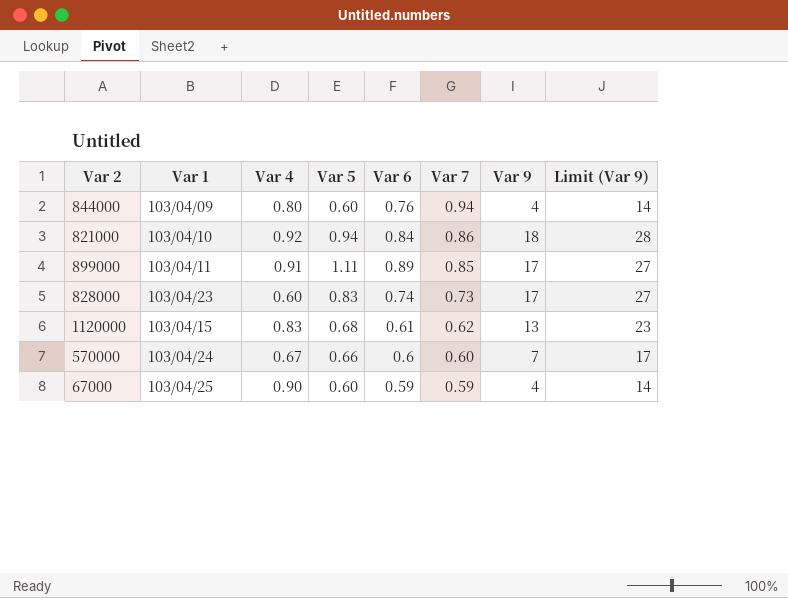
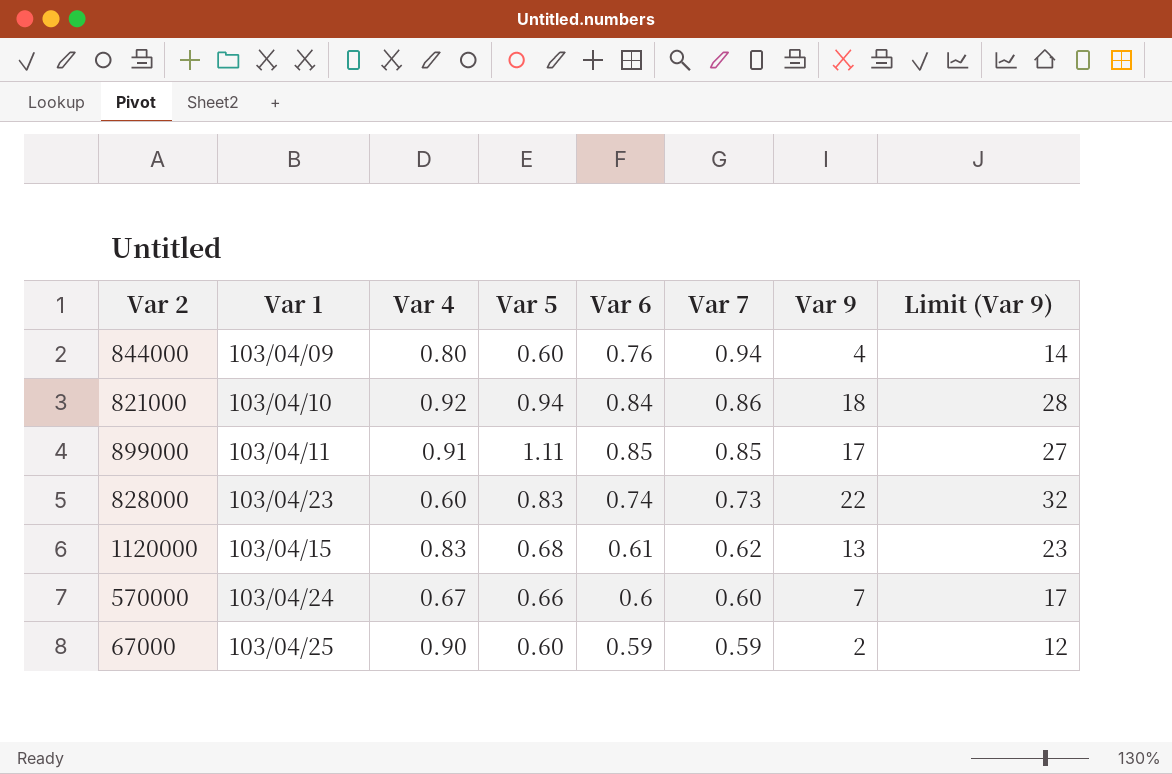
899000 | Var 6: 0.89 -> 0.85
828000 | Var 9: 17 -> 22
828000 | Limit (Var 9): 27 -> 32
67000 | Var 9: 4 -> 2
67000 | Limit (Var 9): 14 -> 12

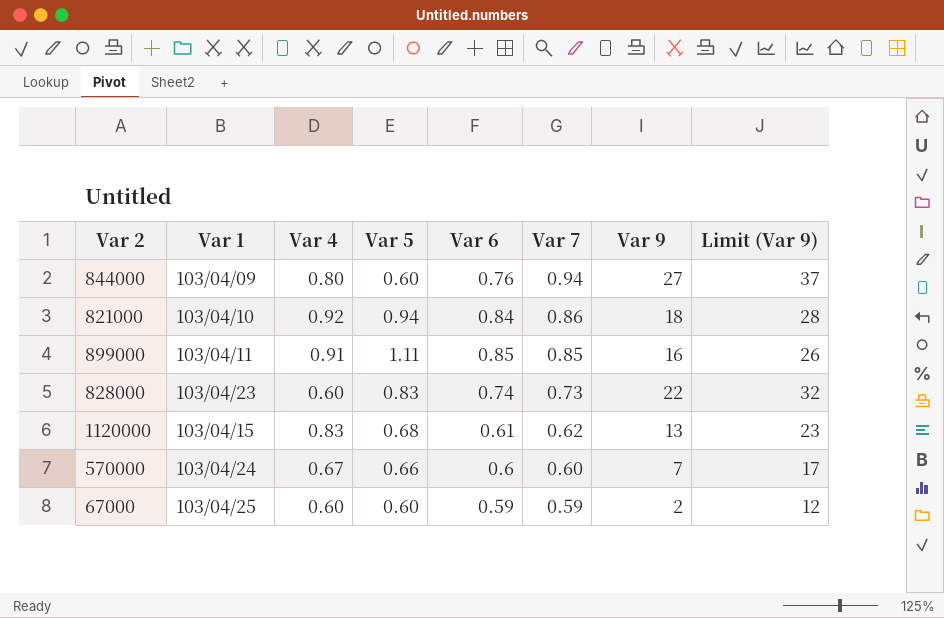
844000 | Var 9: 4 -> 27
844000 | Limit (Var 9): 14 -> 37
899000 | Var 9: 17 -> 16
899000 | Limit (Var 9): 27 -> 26
67000 | Var 4: 0.90 -> 0.60

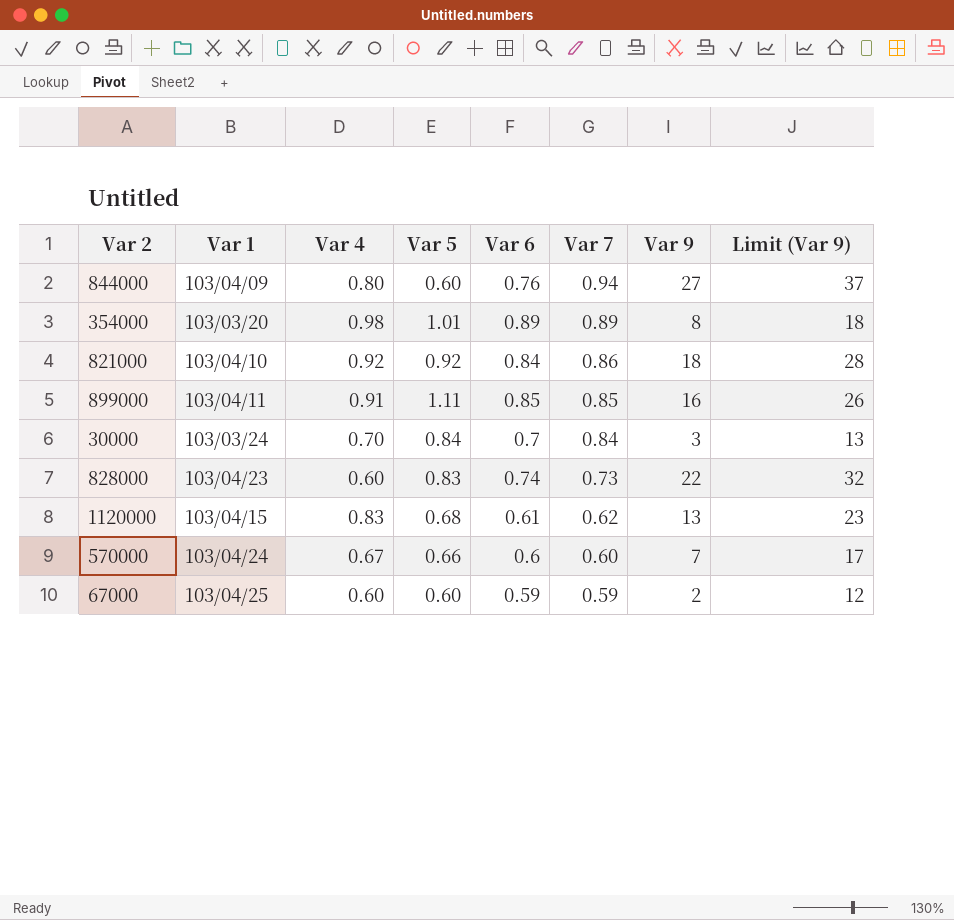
row 354000: none -> 103/03/20 | 0.98 | 1.01 | 0.89 | 0.89 | 8 | 18
821000 | Var 5: 0.94 -> 0.92
row 30000: none -> 103/03/24 | 0.70 | 0.84 | 0.7 | 0.84 | 3 | 13

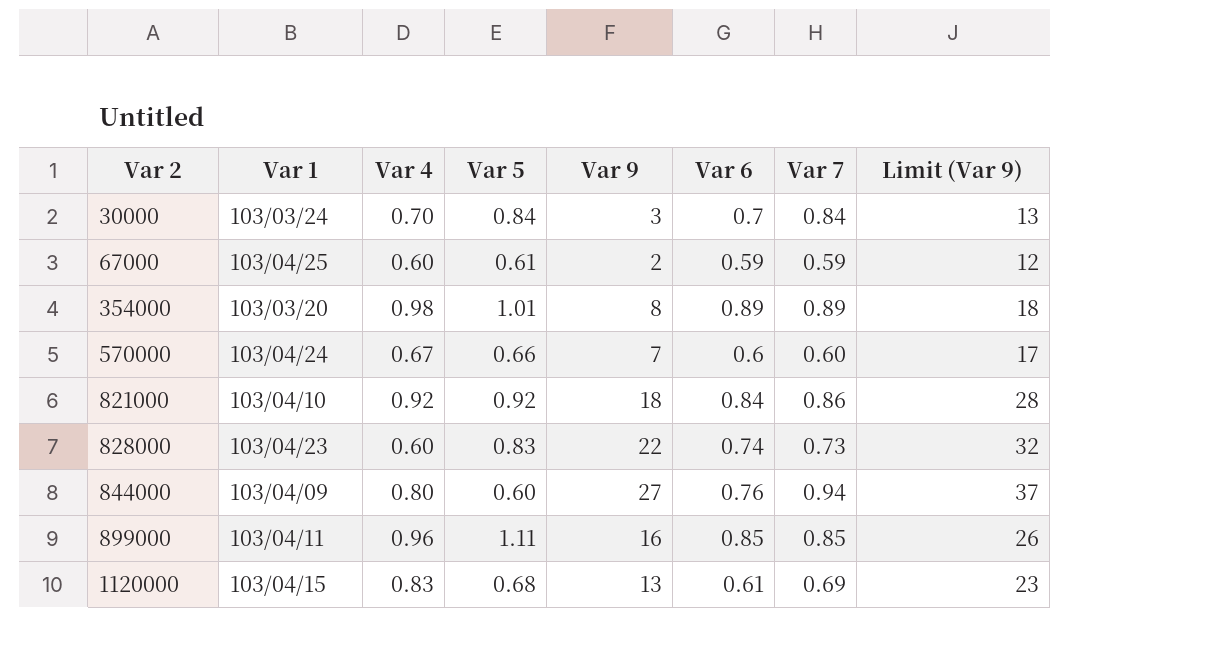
row order: Var 7 descending -> Var 2 ascending
column Var 9 | position: 7 -> 5
67000 | Var 5: 0.60 -> 0.61
899000 | Var 4: 0.91 -> 0.96
1120000 | Var 7: 0.62 -> 0.69

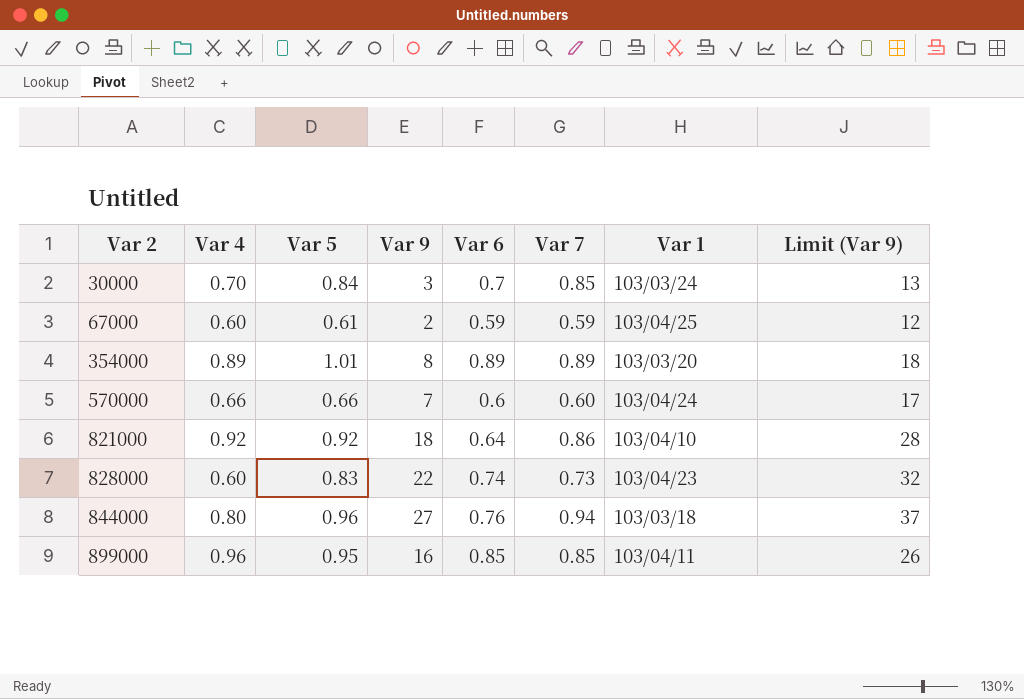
column Var 1 | position: 2 -> 7
row 1120000: 103/04/15 | 0.83 | 0.68 | 13 | 0.61 | 0.69 | 23 -> none
30000 | Var 7: 0.84 -> 0.85
354000 | Var 4: 0.98 -> 0.89
570000 | Var 4: 0.67 -> 0.66
821000 | Var 6: 0.84 -> 0.64
844000 | Var 5: 0.60 -> 0.96
844000 | Var 1: 103/04/09 -> 103/03/18
899000 | Var 5: 1.11 -> 0.95

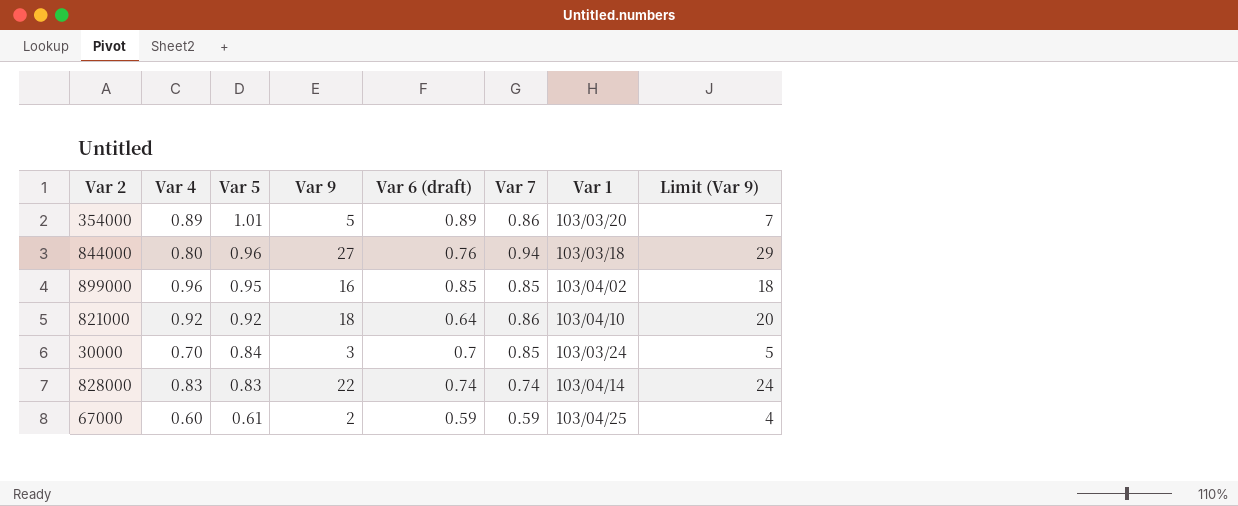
row order: Var 2 ascending -> Var 5 descending
column name: Var 6 -> Var 6 (draft)
column Limit (Var 9) | formula: [Var 9] + 10 -> [Var 9] + 2
row 570000: 0.66 | 0.66 | 7 | 0.6 | 0.60 | 103/04/24 | 17 -> none
354000 | Var 9: 8 -> 5
354000 | Var 7: 0.89 -> 0.86
899000 | Var 1: 103/04/11 -> 103/04/02
828000 | Var 4: 0.60 -> 0.83
828000 | Var 7: 0.73 -> 0.74
828000 | Var 1: 103/04/23 -> 103/04/14

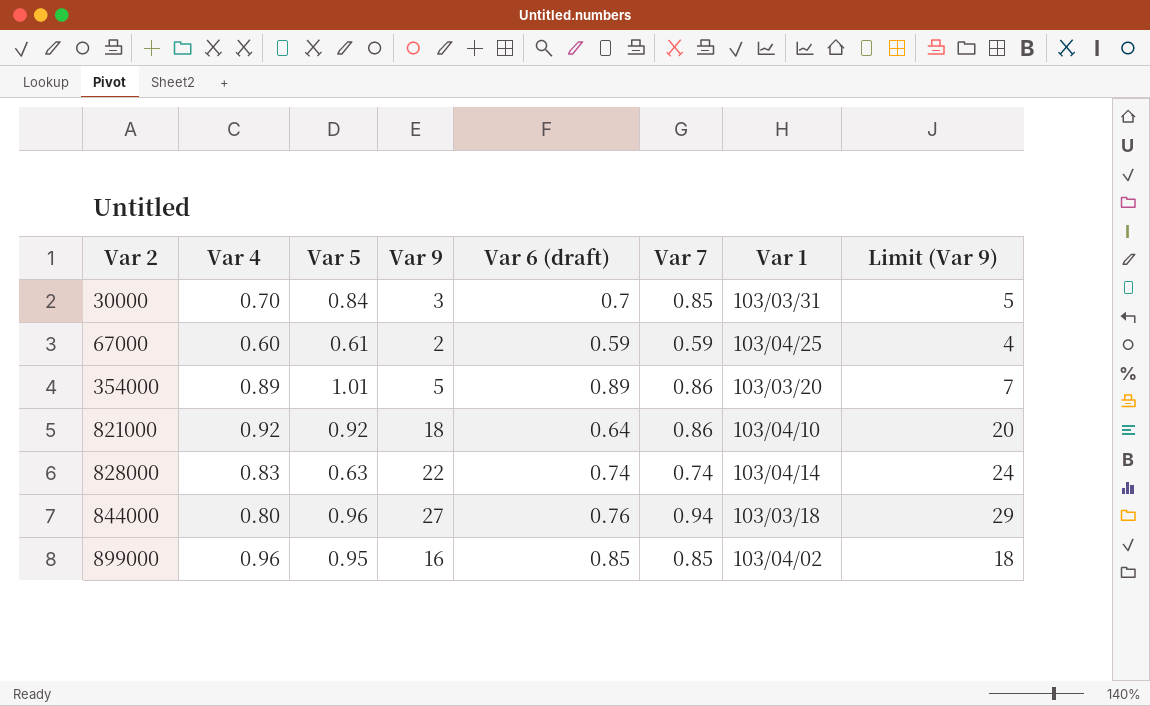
row order: Var 5 descending -> Var 2 ascending
30000 | Var 1: 103/03/24 -> 103/03/31
828000 | Var 5: 0.83 -> 0.63

